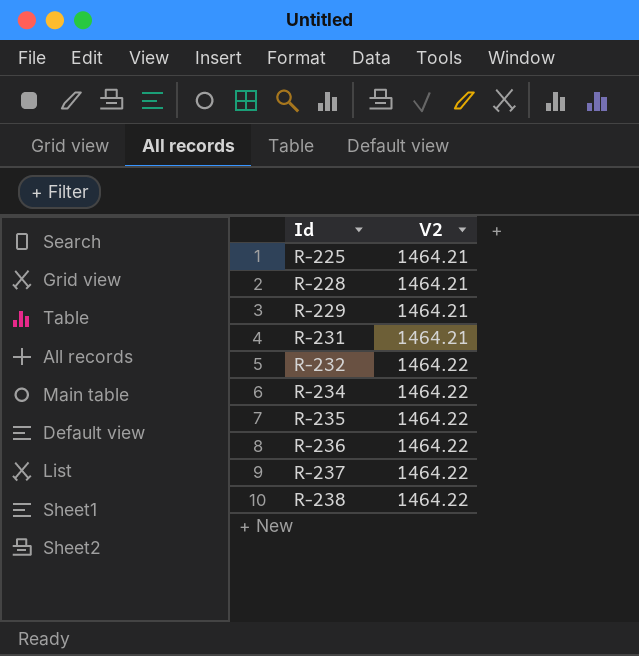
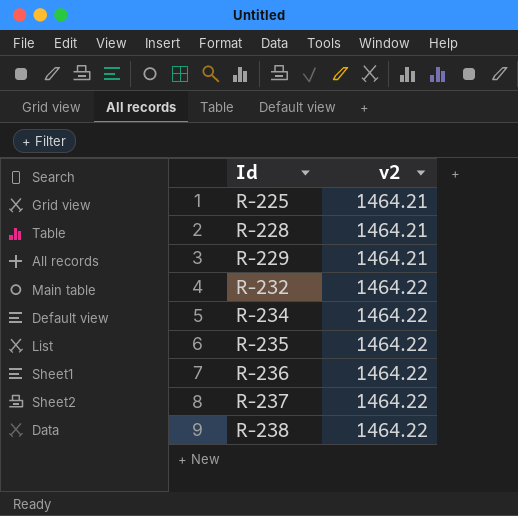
column name: V2 -> v2
row R-231: 1464.21 -> none

